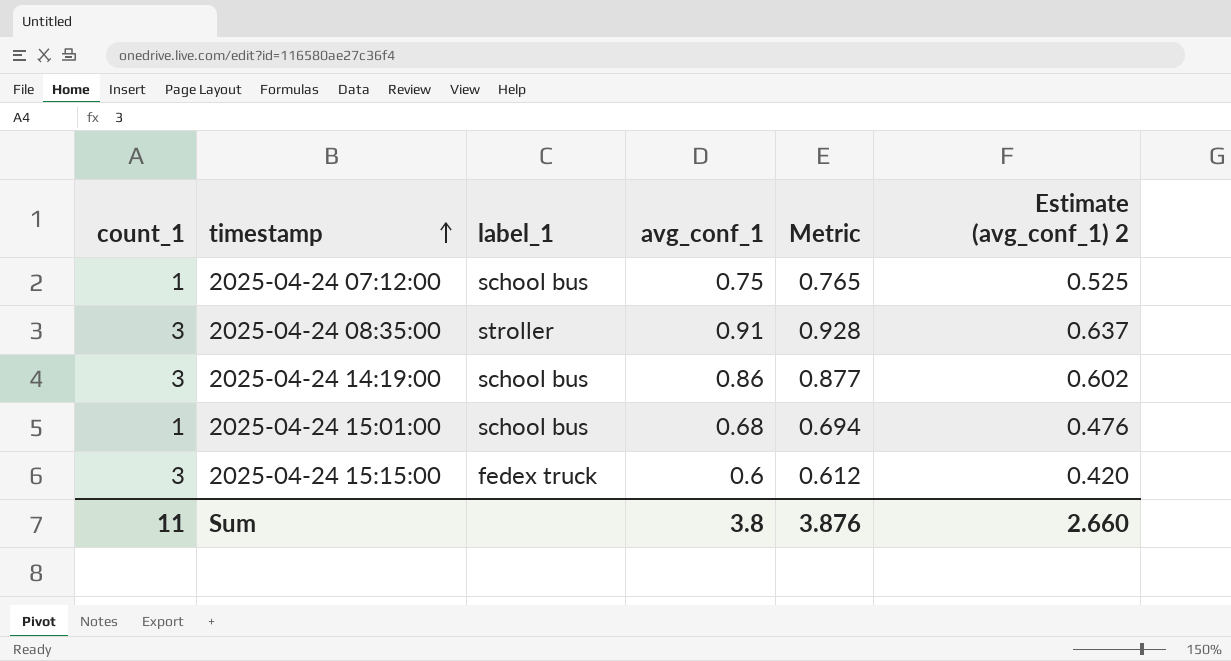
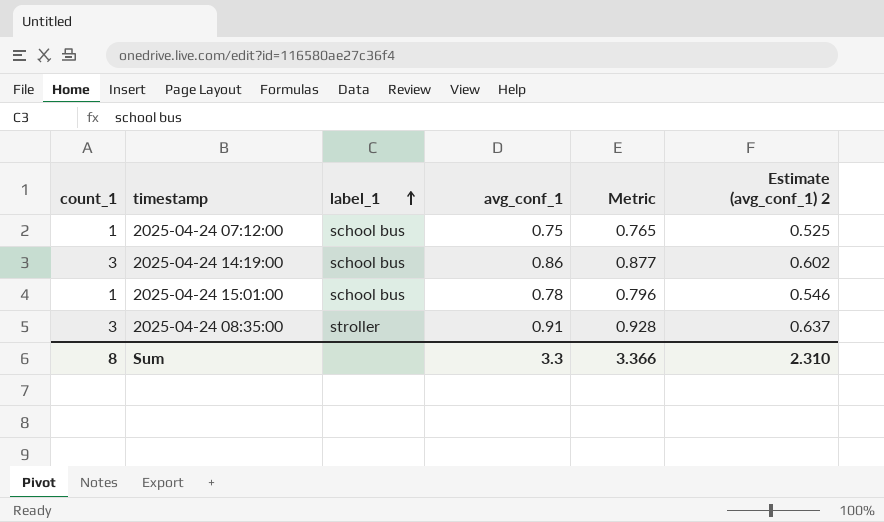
row order: timestamp ascending -> label_1 ascending
row 2025-04-24 15:15:00: 3 | fedex truck | 0.6 | 0.612 | 0.420 -> none
2025-04-24 15:01:00 | avg_conf_1: 0.68 -> 0.78
2025-04-24 15:01:00 | Metric: 0.694 -> 0.796
2025-04-24 15:01:00 | Estimate (avg_conf_1) 2: 0.476 -> 0.546
Sum | count_1: 11 -> 8
Sum | avg_conf_1: 3.8 -> 3.3
Sum | Metric: 3.876 -> 3.366
Sum | Estimate (avg_conf_1) 2: 2.660 -> 2.310

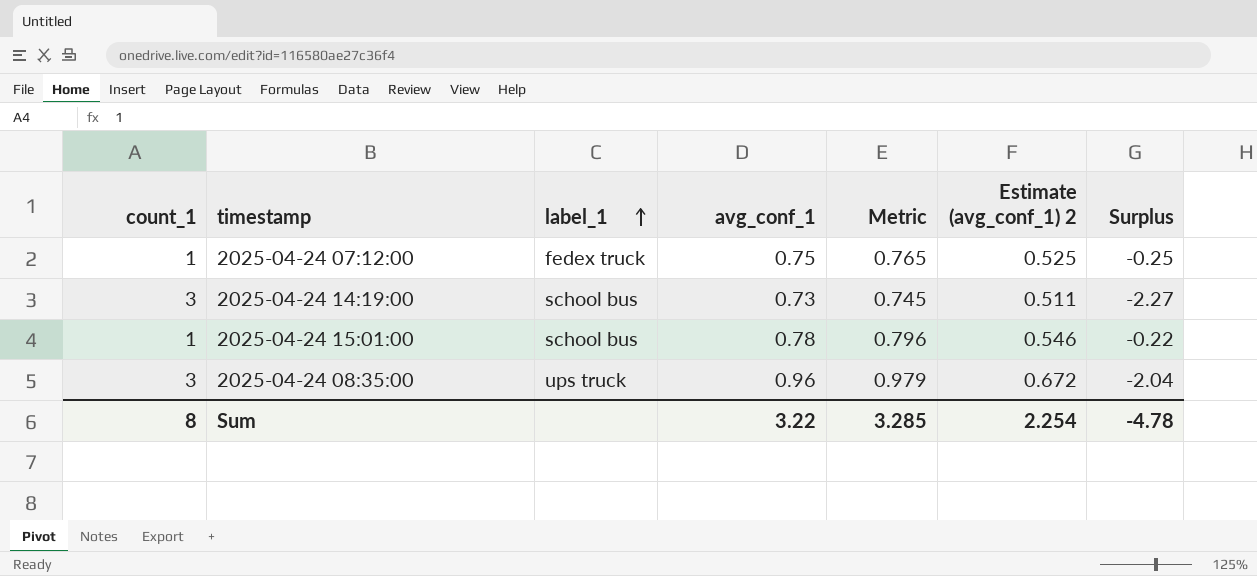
column Surplus | formula: none -> [avg_conf_1] - [count_1]
2025-04-24 07:12:00 | label_1: school bus -> fedex truck
2025-04-24 14:19:00 | avg_conf_1: 0.86 -> 0.73
2025-04-24 14:19:00 | Metric: 0.877 -> 0.745
2025-04-24 14:19:00 | Estimate (avg_conf_1) 2: 0.602 -> 0.511
2025-04-24 08:35:00 | label_1: stroller -> ups truck
2025-04-24 08:35:00 | avg_conf_1: 0.91 -> 0.96
2025-04-24 08:35:00 | Metric: 0.928 -> 0.979
2025-04-24 08:35:00 | Estimate (avg_conf_1) 2: 0.637 -> 0.672
Sum | avg_conf_1: 3.3 -> 3.22
Sum | Metric: 3.366 -> 3.285
Sum | Estimate (avg_conf_1) 2: 2.310 -> 2.254

